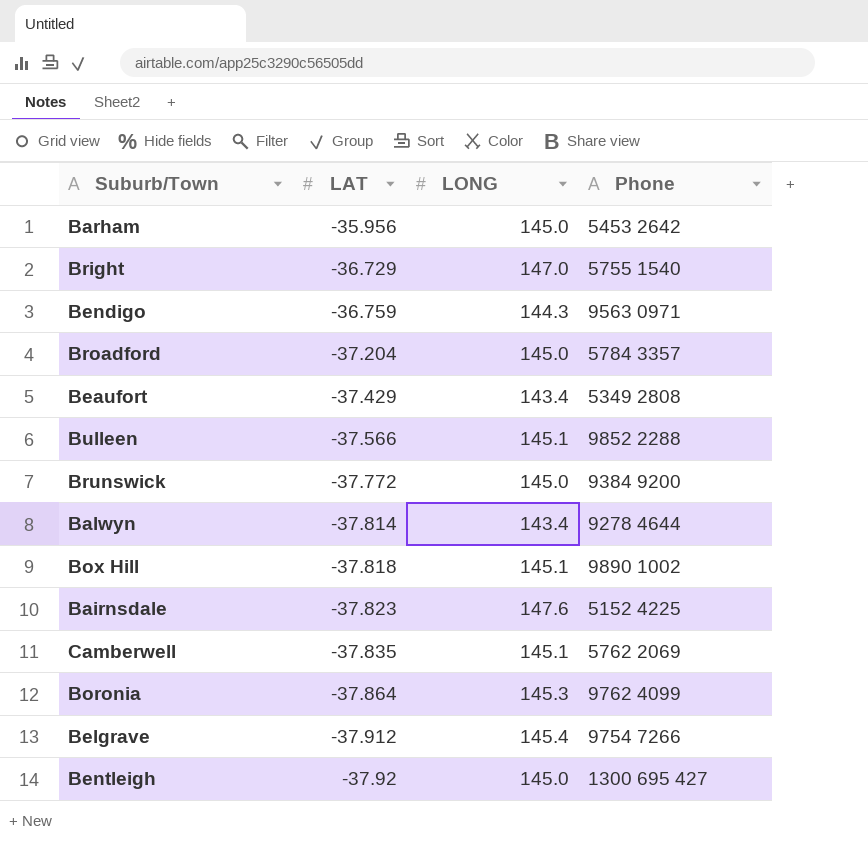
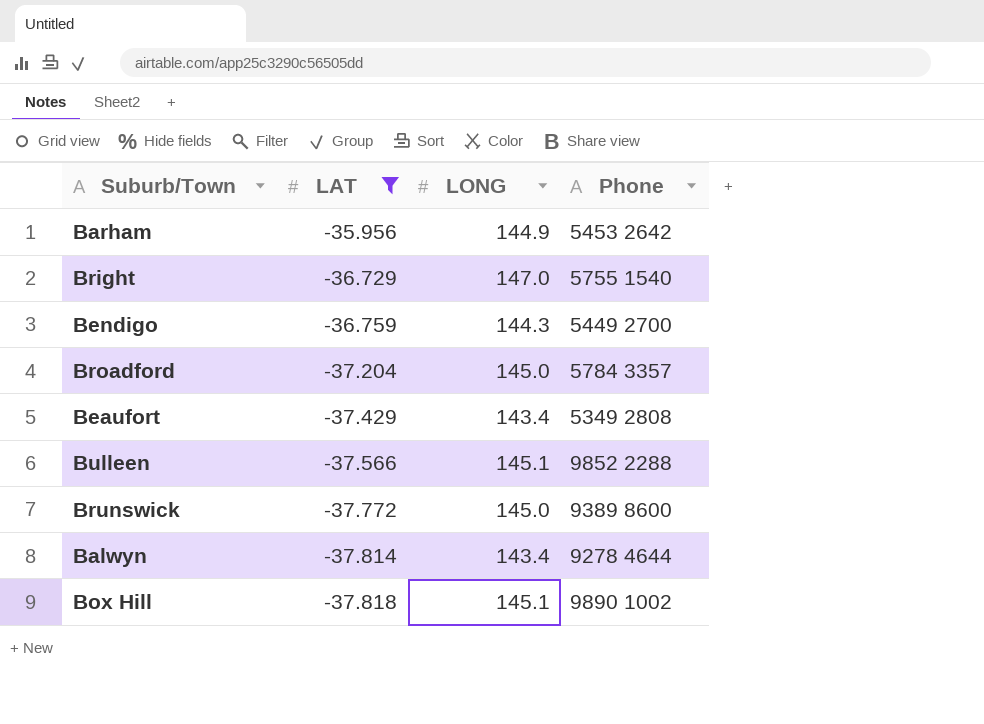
filter: none -> LAT >= -37.818
Barham | LONG: 145.0 -> 144.9
Bendigo | Phone: 9563 0971 -> 5449 2700
Brunswick | Phone: 9384 9200 -> 9389 8600

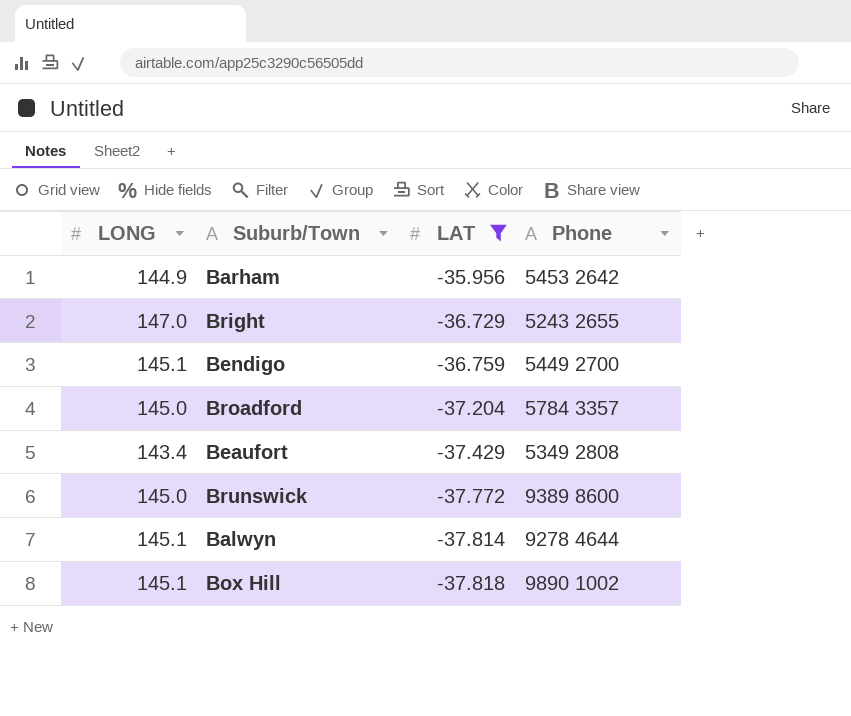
column LONG | position: 3 -> 1
row Bulleen: -37.566 | 145.1 | 9852 2288 -> none
Bright | Phone: 5755 1540 -> 5243 2655
Bendigo | LONG: 144.3 -> 145.1
Balwyn | LONG: 143.4 -> 145.1

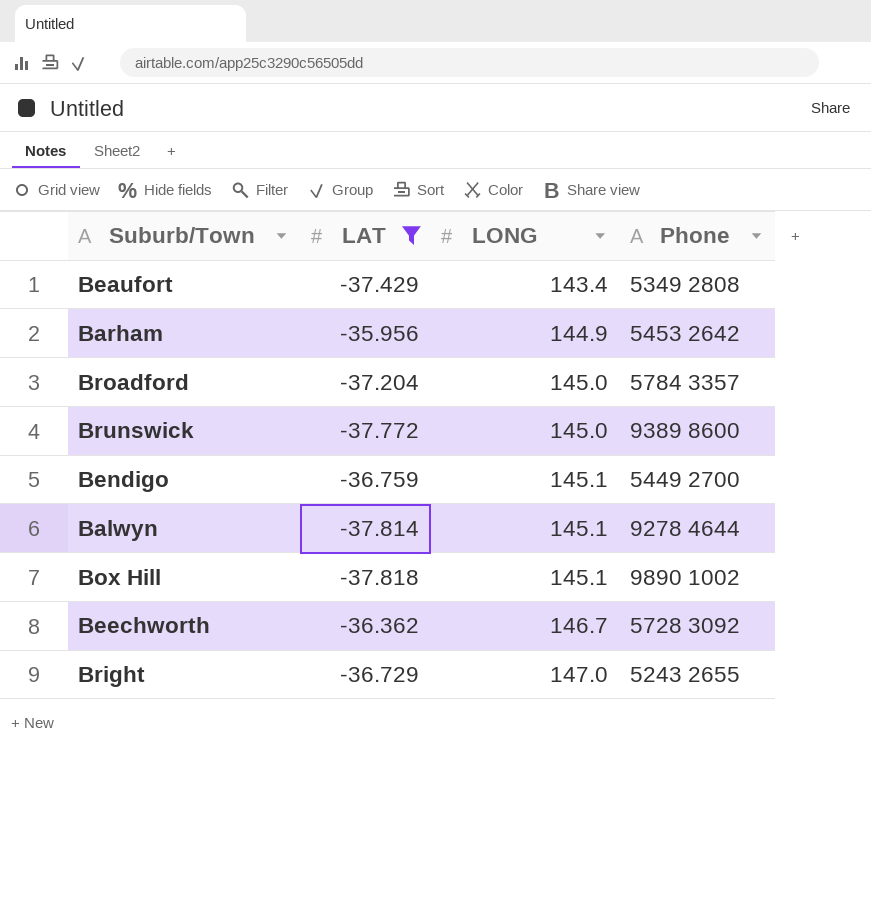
row order: LAT descending -> LONG ascending
column LONG | position: 1 -> 3
row Beechworth: none -> -36.362 | 146.7 | 5728 3092

